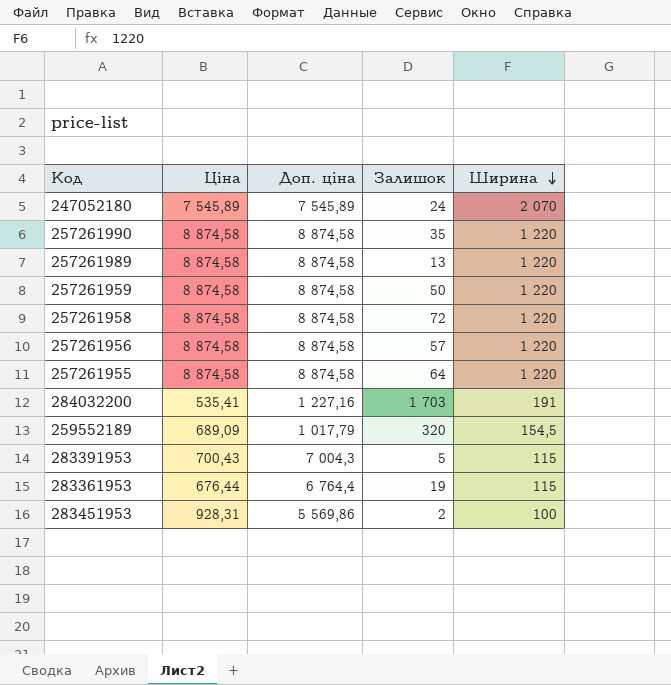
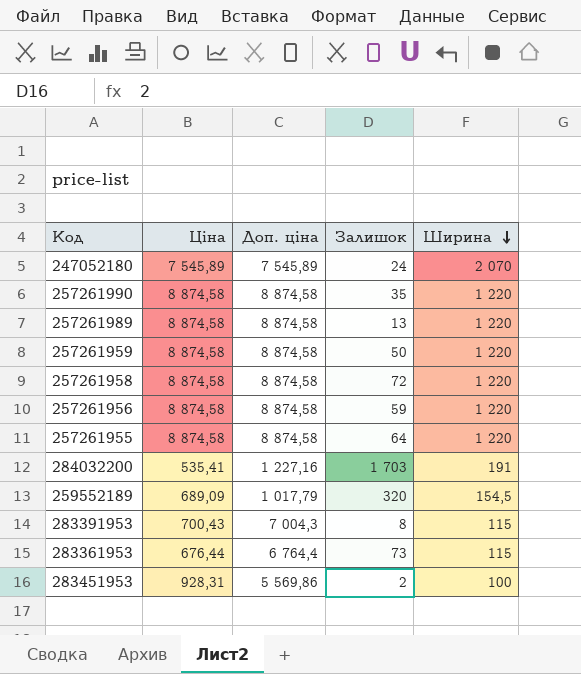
257261956 | Залишок: 57 -> 59
283391953 | Залишок: 5 -> 8
283361953 | Залишок: 19 -> 73

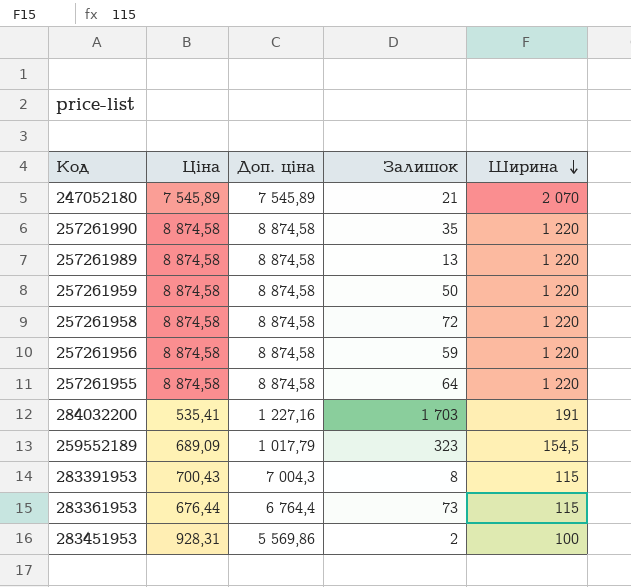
247052180 | Залишок: 24 -> 21
259552189 | Залишок: 320 -> 323

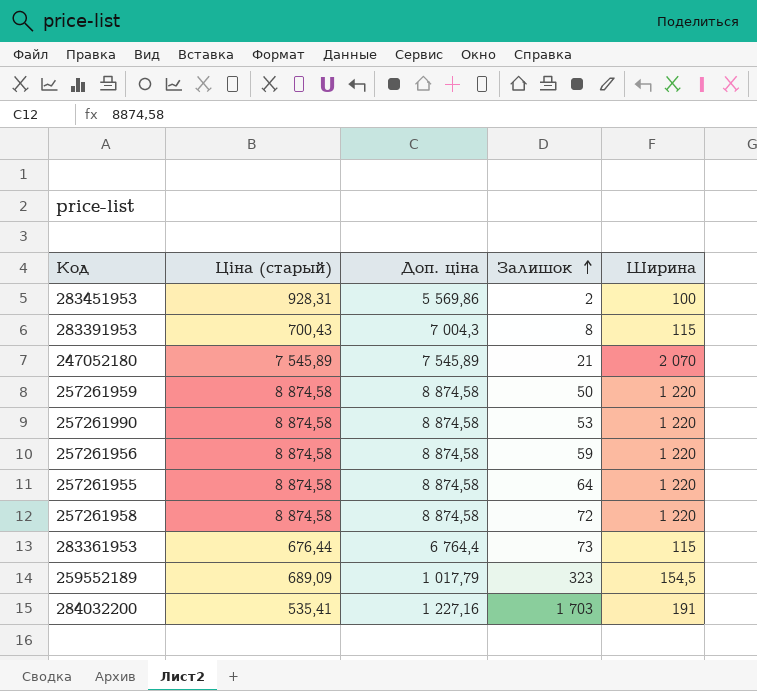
row order: Ширина descending -> Залишок ascending
column name: Ціна -> Ціна (старый)
row 257261989: 8 874,58 | 8 874,58 | 13 | 1 220 -> none
257261990 | Залишок: 35 -> 53

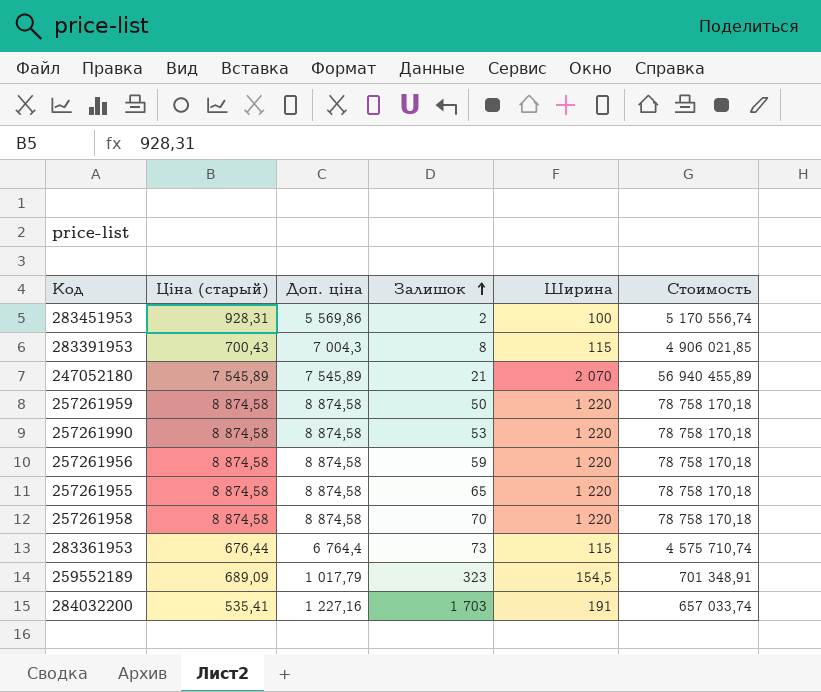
column Стоимость | formula: none -> [Ціна (старый)] * [Доп. ціна]
257261955 | Залишок: 64 -> 65
257261958 | Залишок: 72 -> 70

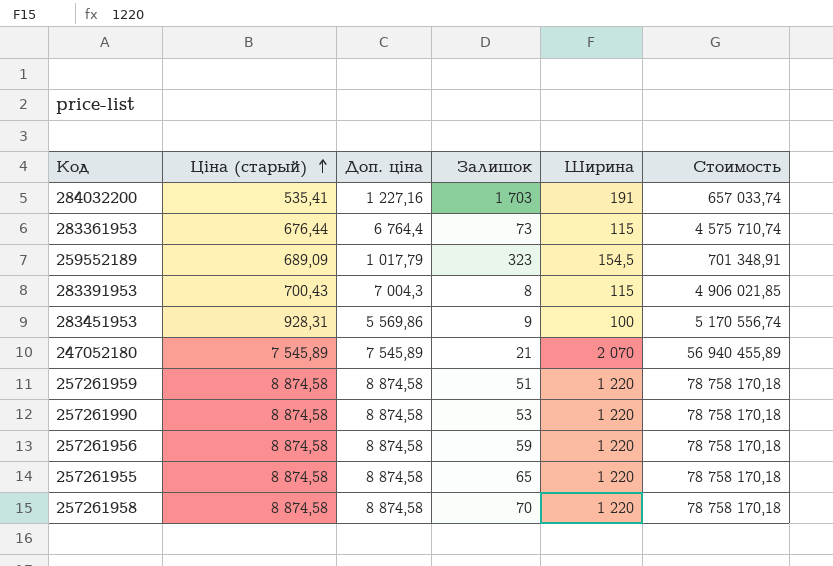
row order: Залишок ascending -> Ціна (старый) ascending
283451953 | Залишок: 2 -> 9
257261959 | Залишок: 50 -> 51

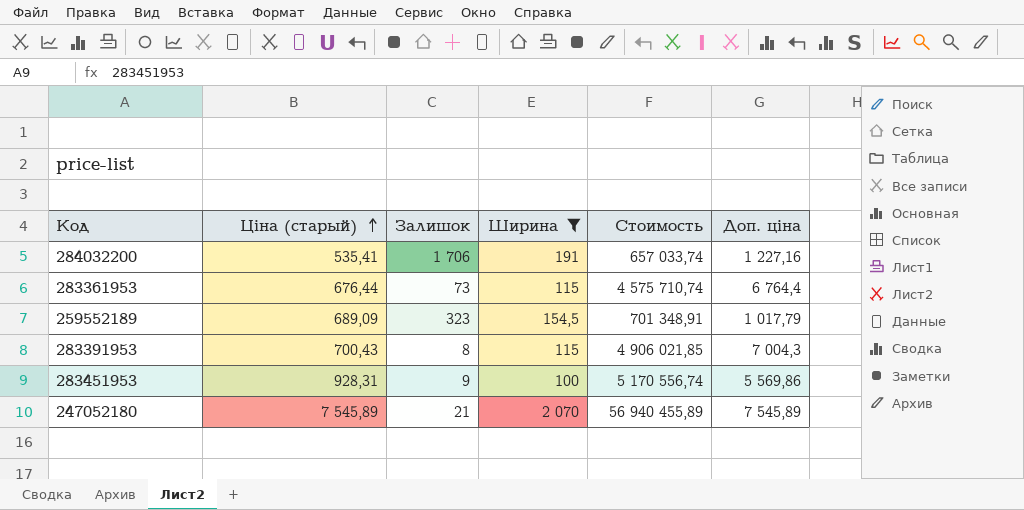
filter: none -> Ширина != 1 220
column Доп. ціна | position: 3 -> 6
284032200 | Залишок: 1 703 -> 1 706

